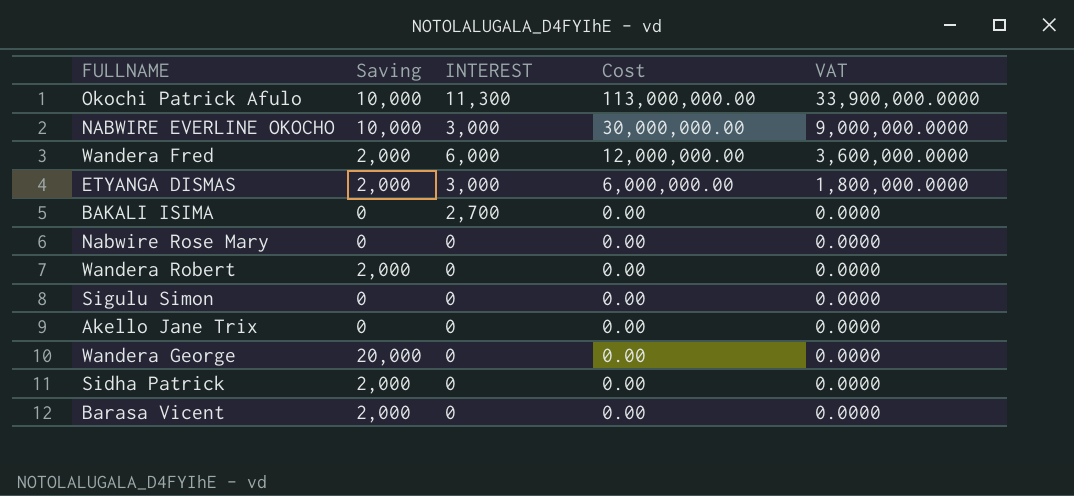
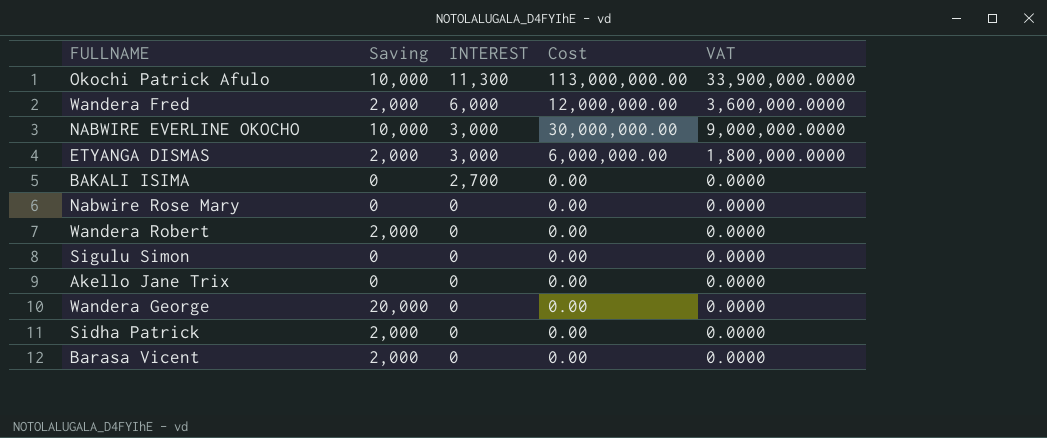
row order: Cost descending -> INTEREST descending

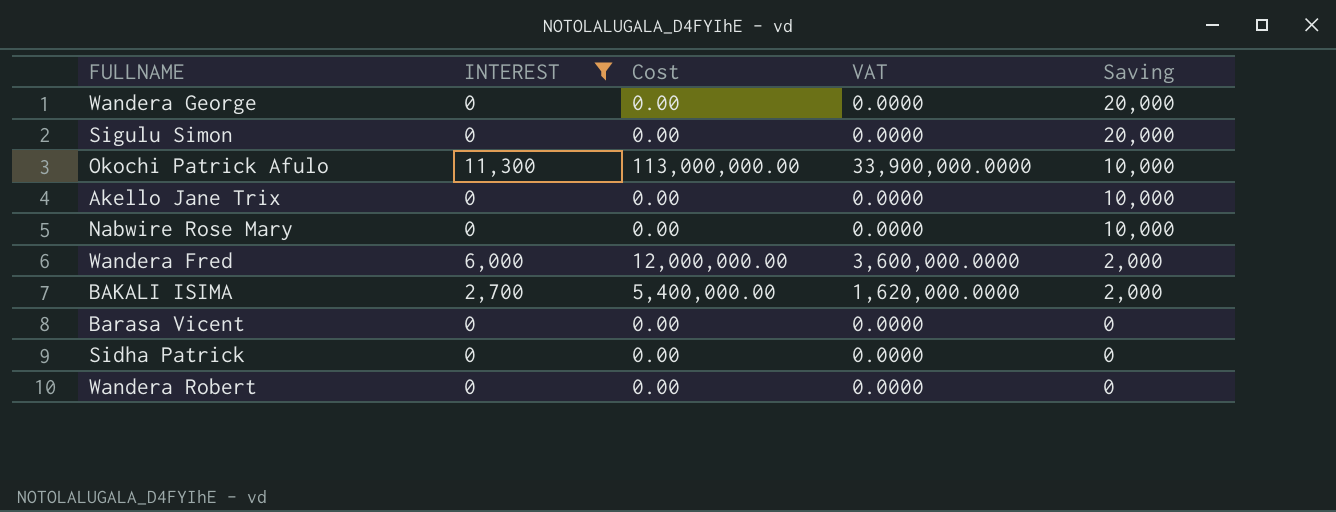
filter: none -> INTEREST != 3,000
row order: INTEREST descending -> Saving descending
column Saving | position: 2 -> 5
Sigulu Simon | Saving: 0 -> 20,000
Akello Jane Trix | Saving: 0 -> 10,000
Nabwire Rose Mary | Saving: 0 -> 10,000
BAKALI ISIMA | Cost: 0.00 -> 5,400,000.00
BAKALI ISIMA | VAT: 0.0000 -> 1,620,000.0000
BAKALI ISIMA | Saving: 0 -> 2,000
Barasa Vicent | Saving: 2,000 -> 0
Sidha Patrick | Saving: 2,000 -> 0
Wandera Robert | Saving: 2,000 -> 0

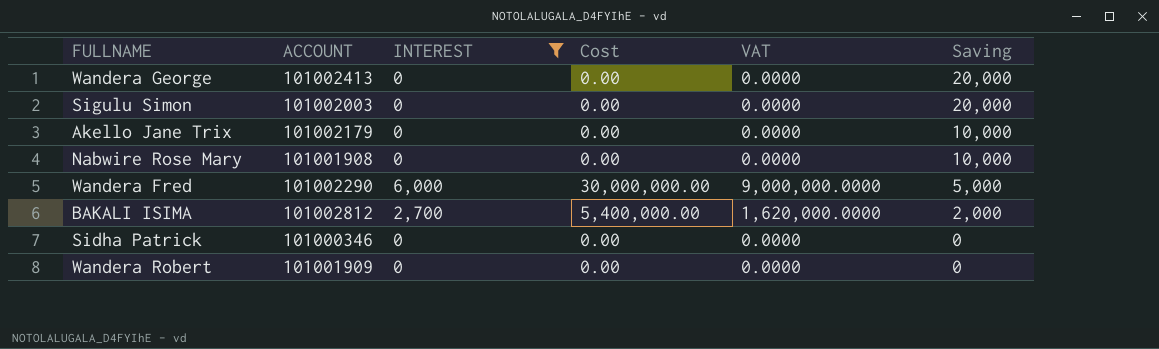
column ACCOUNT | position: none -> 2
row Okochi Patrick Afulo: 11,300 | 113,000,000.00 | 33,900,000.0000 | 10,000 -> none
row Barasa Vicent: 0 | 0.00 | 0.0000 | 0 -> none
Wandera Fred | Cost: 12,000,000.00 -> 30,000,000.00
Wandera Fred | VAT: 3,600,000.0000 -> 9,000,000.0000
Wandera Fred | Saving: 2,000 -> 5,000

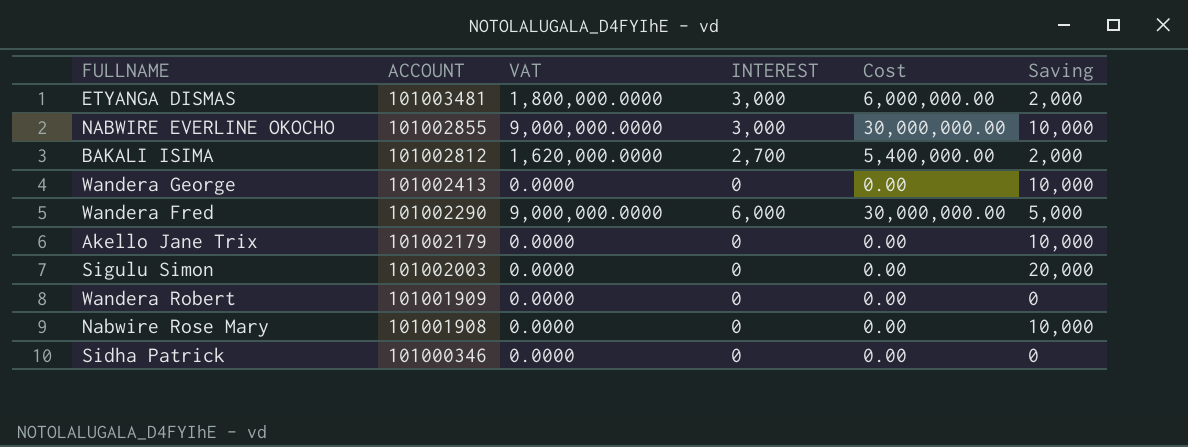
filter: INTEREST != 3,000 -> none
row order: Saving descending -> ACCOUNT descending
column VAT | position: 5 -> 3
Wandera George | Saving: 20,000 -> 10,000

